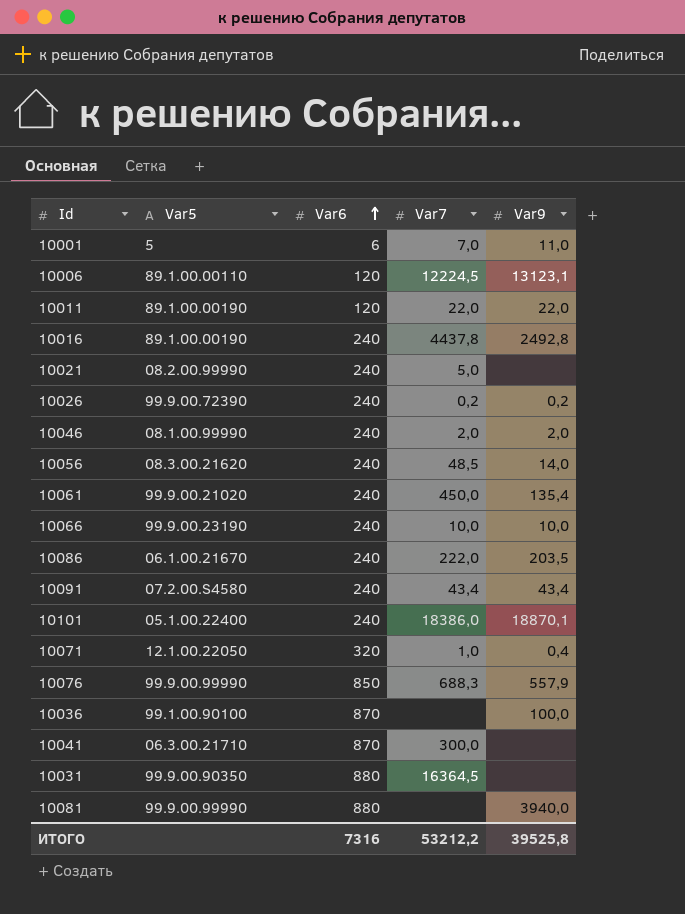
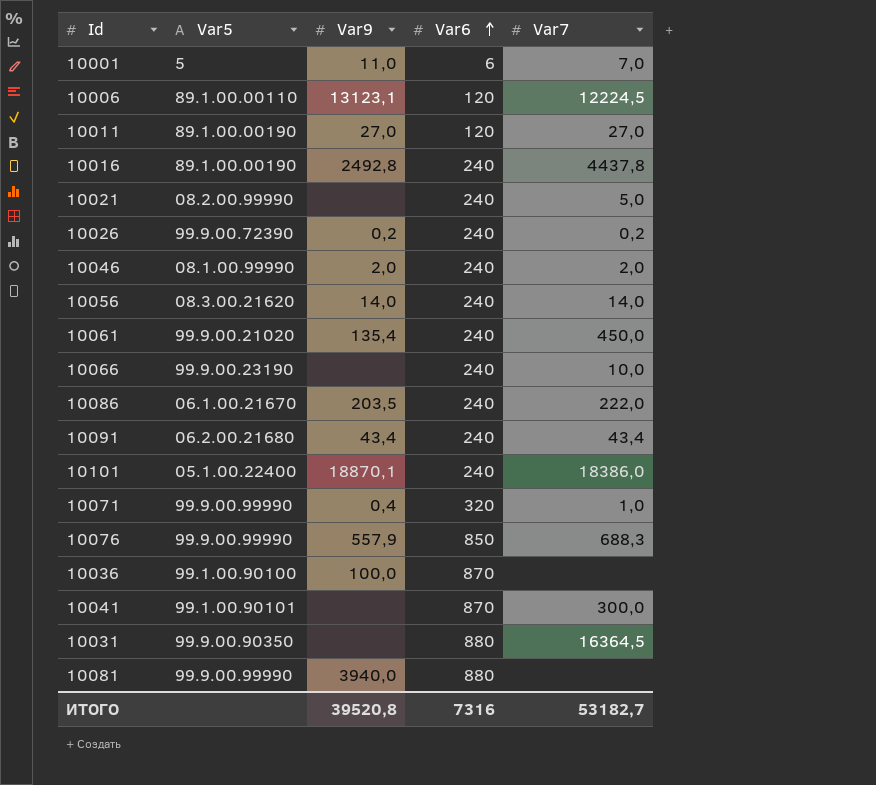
column Var9 | position: 5 -> 3
10011 | Var9: 22,0 -> 27,0
10011 | Var7: 22,0 -> 27,0
10056 | Var7: 48,5 -> 14,0
10066 | Var9: 10,0 -> none
10091 | Var5: 07.2.00.S4580 -> 06.2.00.21680
10071 | Var5: 12.1.00.22050 -> 99.9.00.99990
10041 | Var5: 06.3.00.21710 -> 99.1.00.90101
ИТОГО | Var9: 39525,8 -> 39520,8
ИТОГО | Var7: 53212,2 -> 53182,7

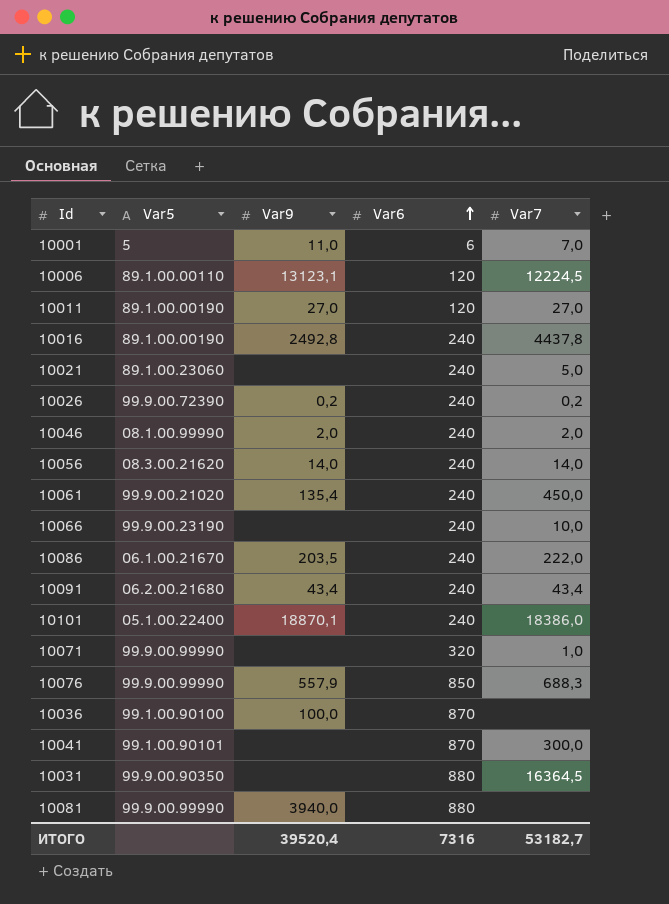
10021 | Var5: 08.2.00.99990 -> 89.1.00.23060
10071 | Var9: 0,4 -> none
ИТОГО | Var9: 39520,8 -> 39520,4

